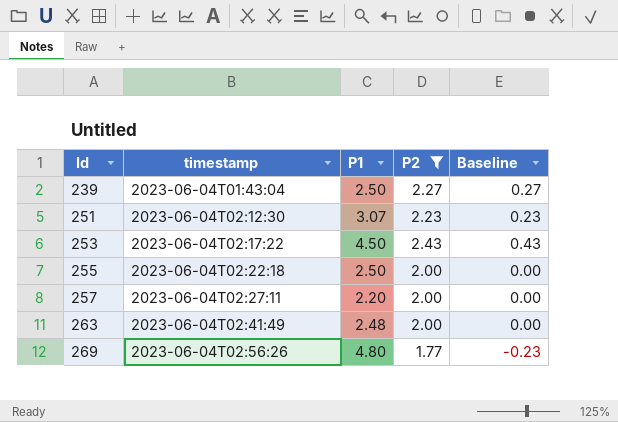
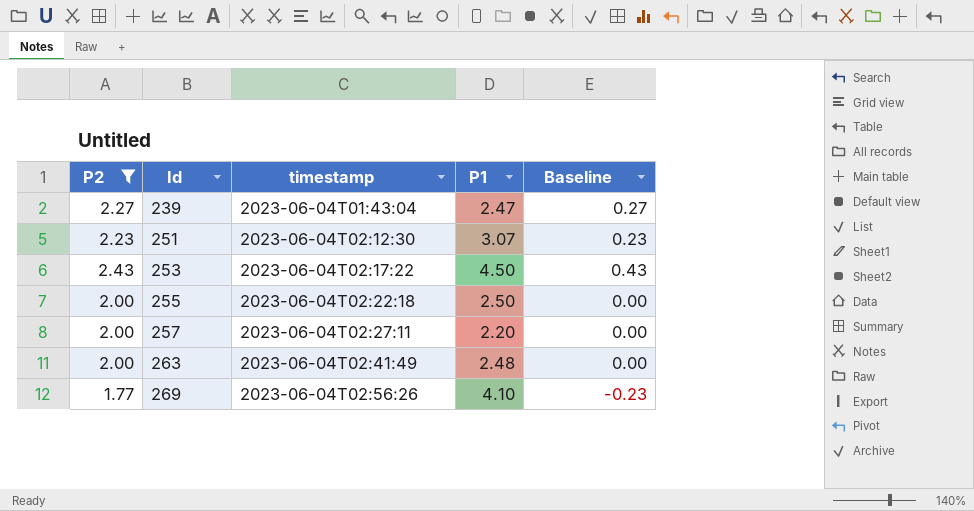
column P2 | position: 4 -> 1
239 | P1: 2.50 -> 2.47
269 | P1: 4.80 -> 4.10

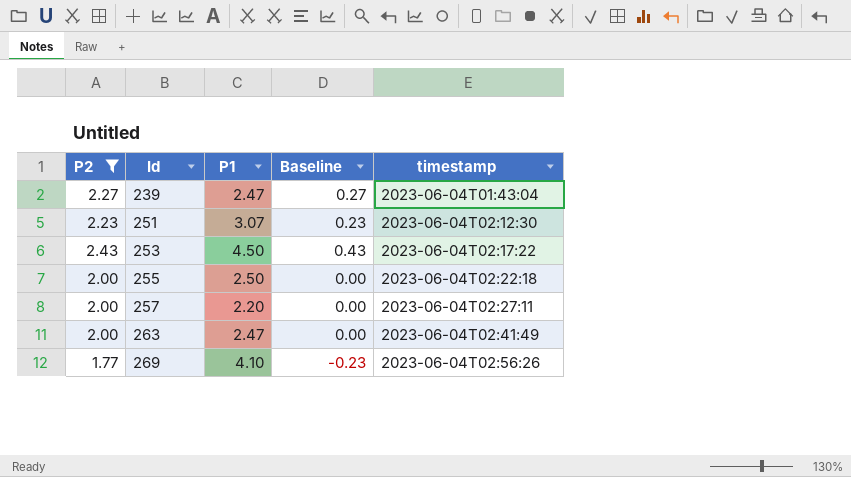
column timestamp | position: 3 -> 5
263 | P1: 2.48 -> 2.47

